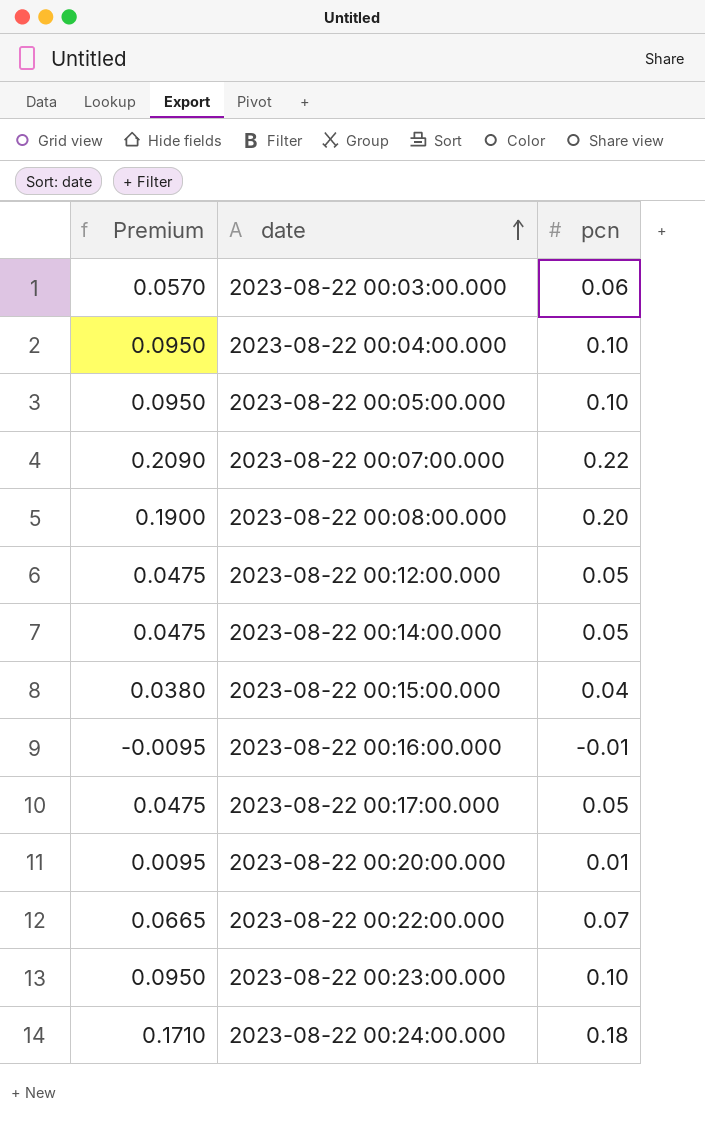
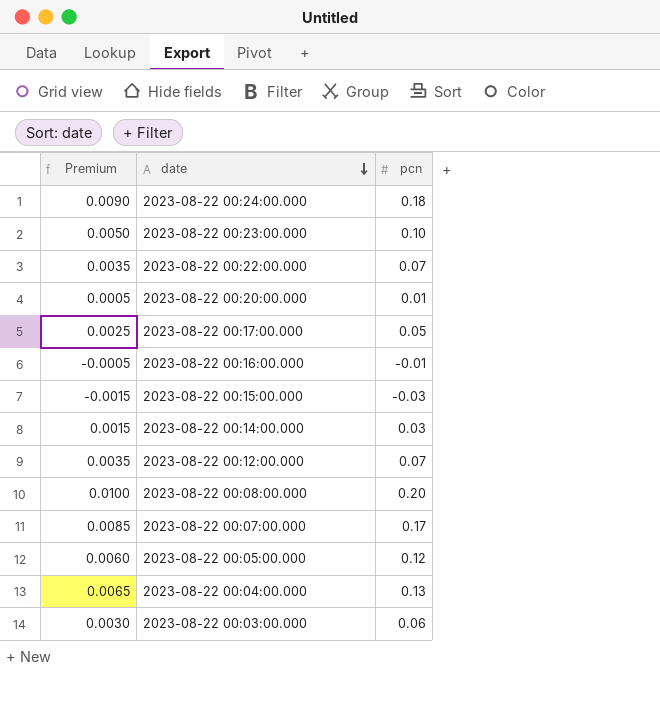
row order: date ascending -> date descending
column Premium | formula: [pcn] * 0.95 -> [pcn] * 0.05
2023-08-22 00:15:00.000 | pcn: 0.04 -> -0.03
2023-08-22 00:14:00.000 | pcn: 0.05 -> 0.03
2023-08-22 00:12:00.000 | pcn: 0.05 -> 0.07
2023-08-22 00:07:00.000 | pcn: 0.22 -> 0.17
2023-08-22 00:05:00.000 | pcn: 0.10 -> 0.12
2023-08-22 00:04:00.000 | pcn: 0.10 -> 0.13

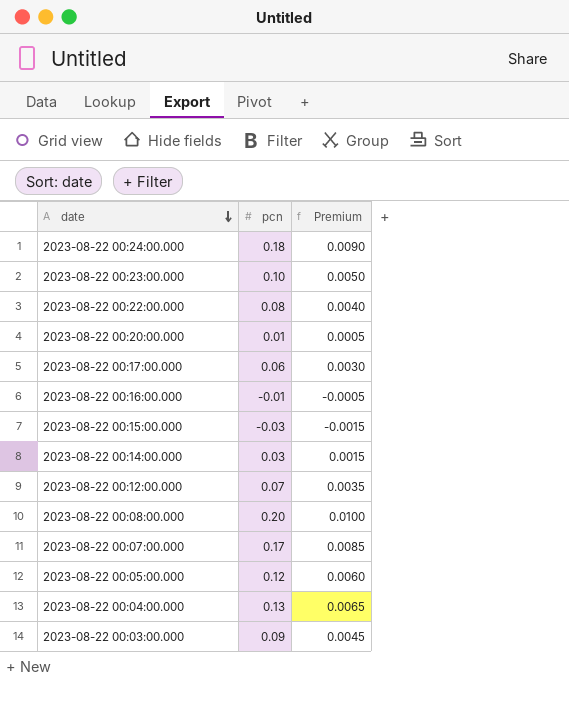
column Premium | position: 1 -> 3
2023-08-22 00:22:00.000 | pcn: 0.07 -> 0.08
2023-08-22 00:22:00.000 | Premium: 0.0035 -> 0.0040
2023-08-22 00:17:00.000 | pcn: 0.05 -> 0.06
2023-08-22 00:17:00.000 | Premium: 0.0025 -> 0.0030
2023-08-22 00:03:00.000 | pcn: 0.06 -> 0.09
2023-08-22 00:03:00.000 | Premium: 0.0030 -> 0.0045

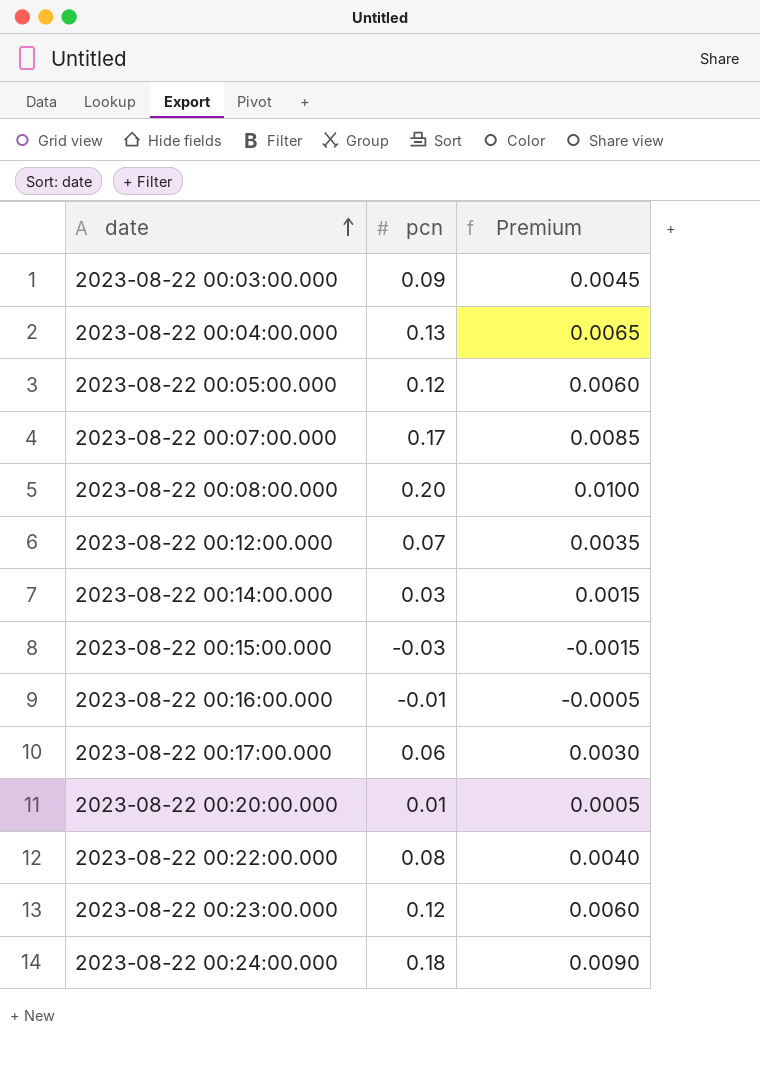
row order: date descending -> date ascending
2023-08-22 00:23:00.000 | pcn: 0.10 -> 0.12
2023-08-22 00:23:00.000 | Premium: 0.0050 -> 0.0060

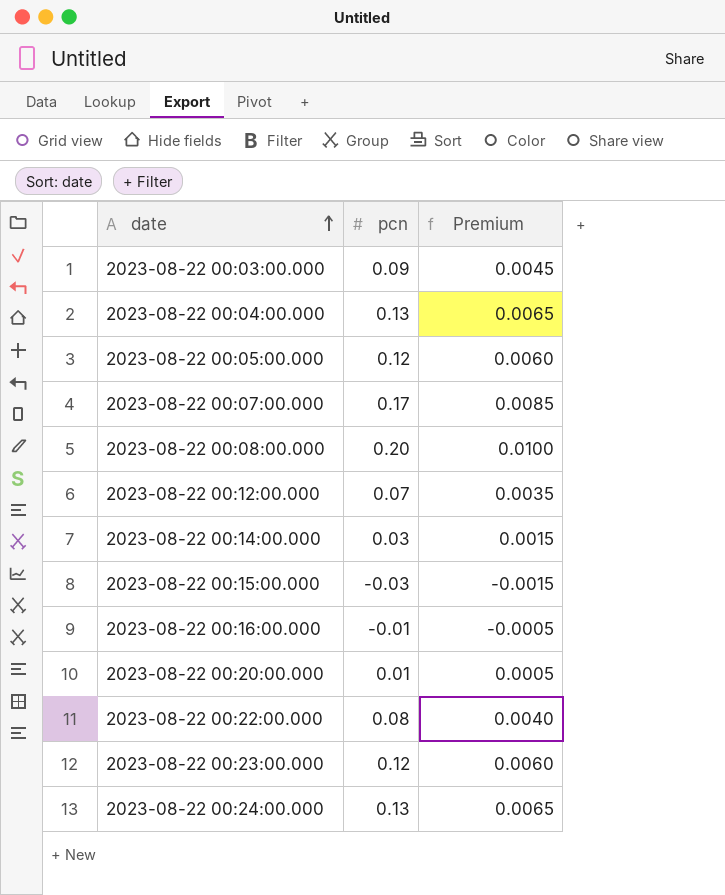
row 2023-08-22 00:17:00.000: 0.06 | 0.0030 -> none
2023-08-22 00:24:00.000 | pcn: 0.18 -> 0.13
2023-08-22 00:24:00.000 | Premium: 0.0090 -> 0.0065

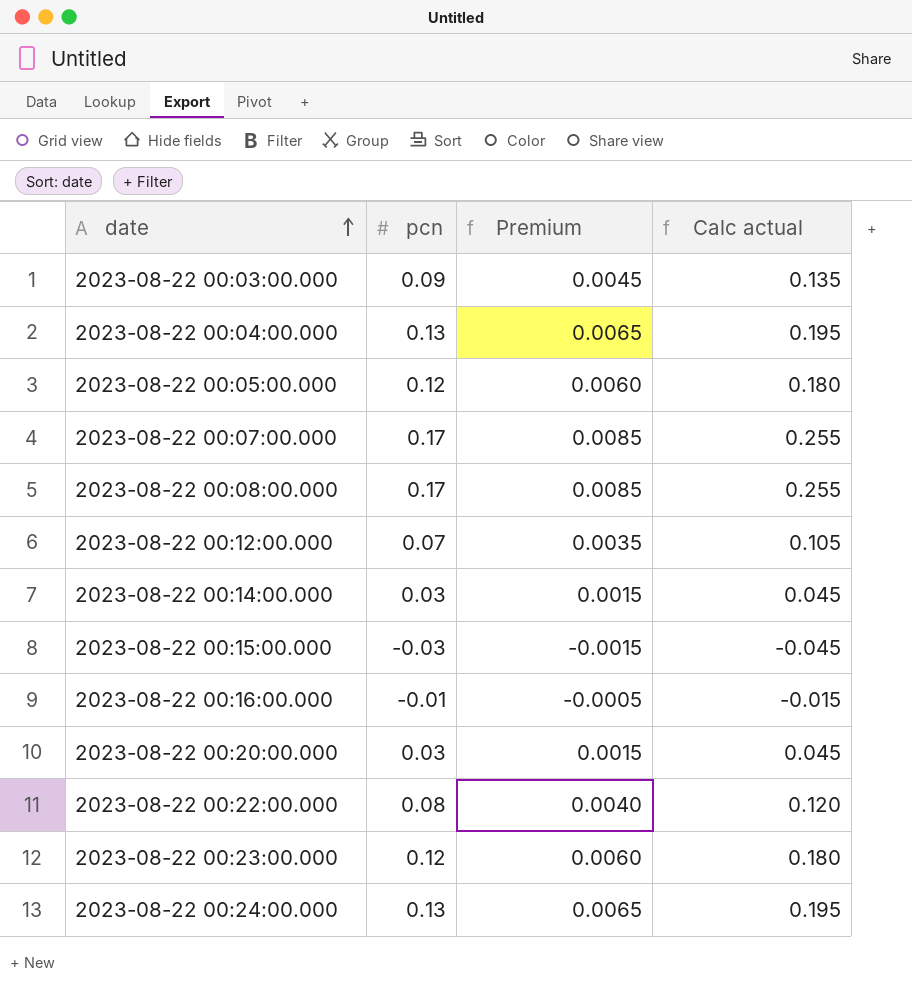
column Calc actual | formula: none -> [pcn] * 1.5
2023-08-22 00:08:00.000 | pcn: 0.20 -> 0.17
2023-08-22 00:08:00.000 | Premium: 0.0100 -> 0.0085
2023-08-22 00:20:00.000 | pcn: 0.01 -> 0.03
2023-08-22 00:20:00.000 | Premium: 0.0005 -> 0.0015

